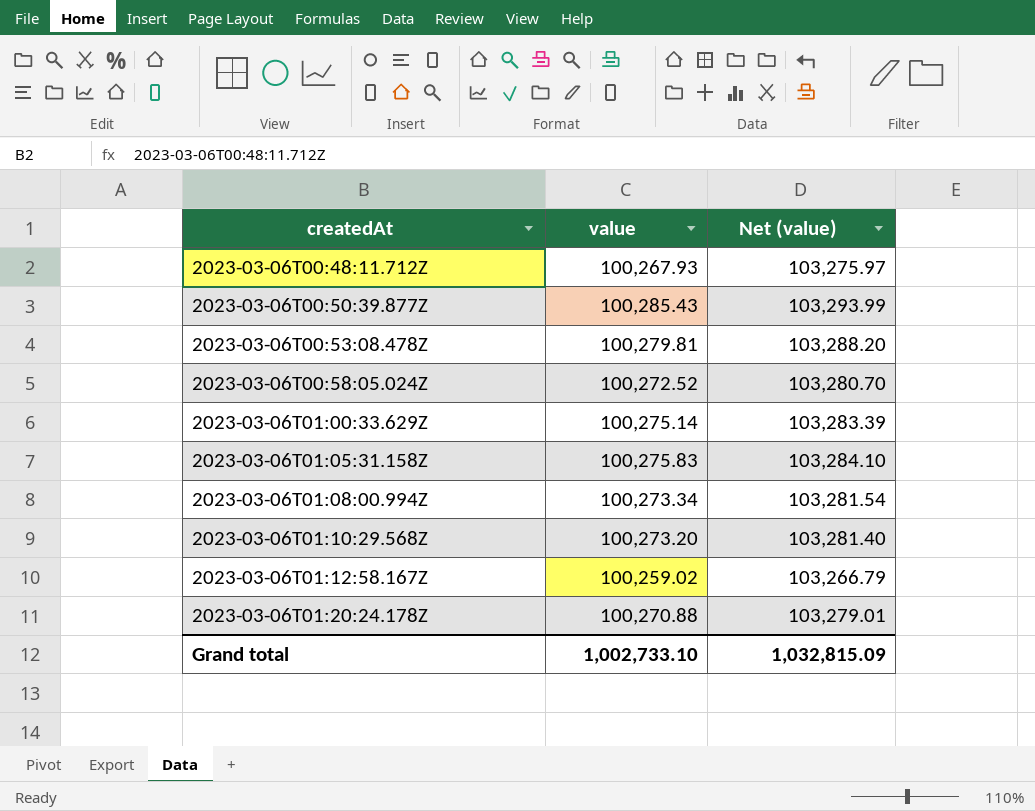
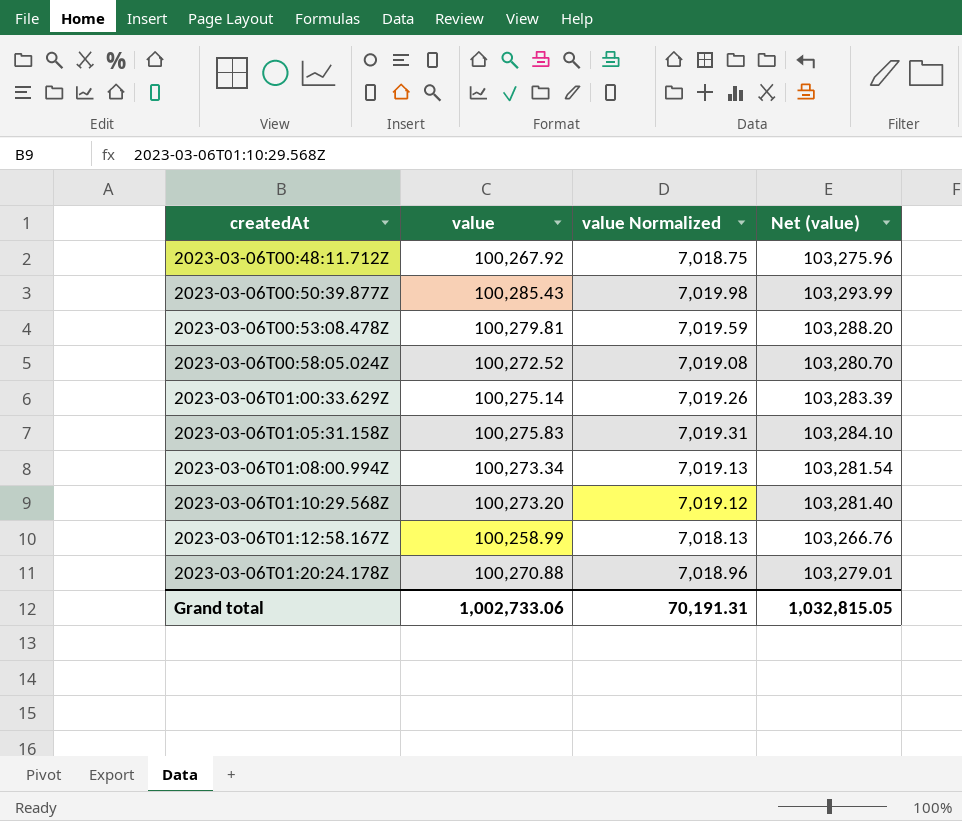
column value Normalized | formula: none -> [value] * 0.07
2023-03-06T00:48:11.712Z | value: 100,267.93 -> 100,267.92
2023-03-06T00:48:11.712Z | Net (value): 103,275.97 -> 103,275.96
2023-03-06T01:12:58.167Z | value: 100,259.02 -> 100,258.99
2023-03-06T01:12:58.167Z | Net (value): 103,266.79 -> 103,266.76
Grand total | value: 1,002,733.10 -> 1,002,733.06
Grand total | Net (value): 1,032,815.09 -> 1,032,815.05

